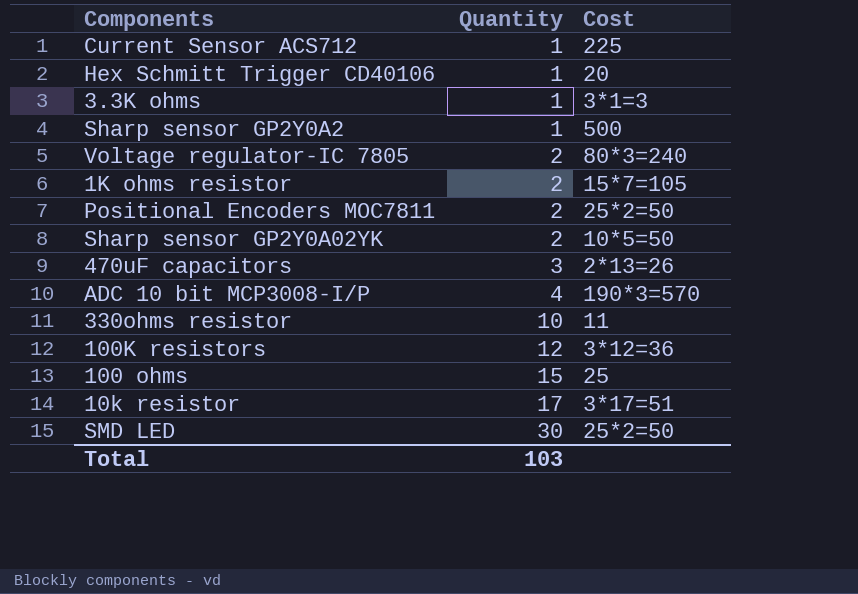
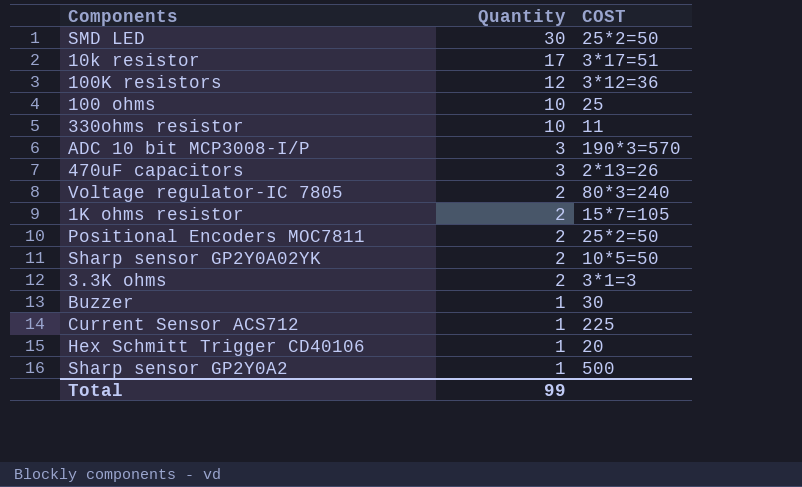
row order: Quantity ascending -> Quantity descending
column name: Cost -> COST
100 ohms | Quantity: 15 -> 10
ADC 10 bit MCP3008-I/P | Quantity: 4 -> 3
3.3K ohms | Quantity: 1 -> 2
row Buzzer: none -> 1 | 30
Total | Quantity: 103 -> 99

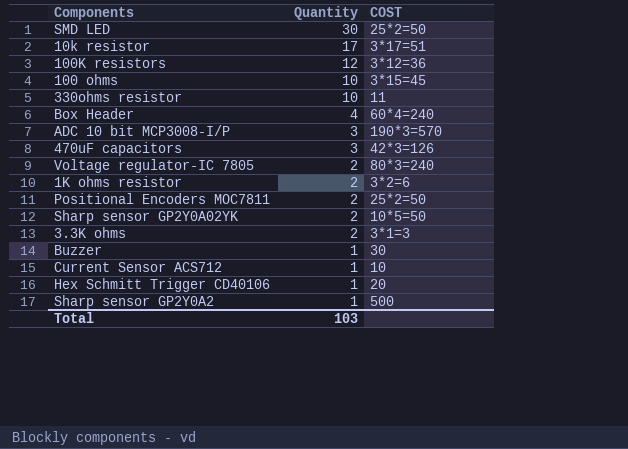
100 ohms | COST: 25 -> 3*15=45
row Box Header: none -> 4 | 60*4=240
470uF capacitors | COST: 2*13=26 -> 42*3=126
1K ohms resistor | COST: 15*7=105 -> 3*2=6
Current Sensor ACS712 | COST: 225 -> 10
Total | Quantity: 99 -> 103

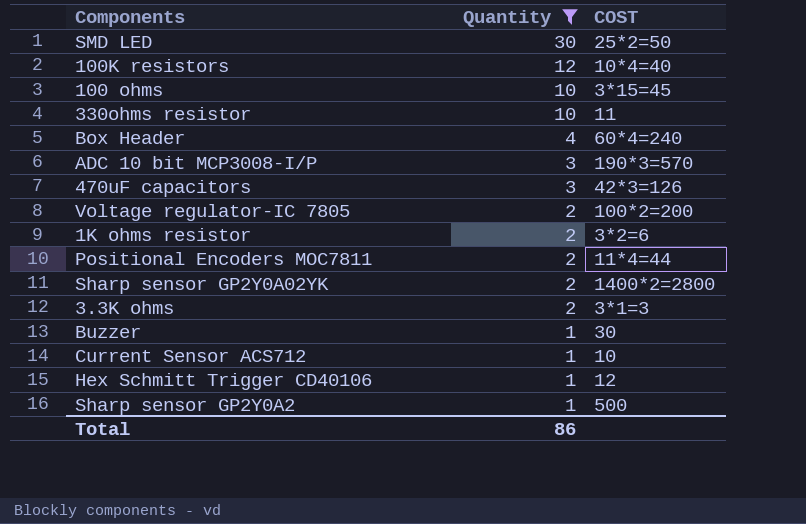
filter: none -> Quantity != 17
100K resistors | COST: 3*12=36 -> 10*4=40
Voltage regulator-IC 7805 | COST: 80*3=240 -> 100*2=200
Positional Encoders MOC7811 | COST: 25*2=50 -> 11*4=44
Sharp sensor GP2Y0A02YK | COST: 10*5=50 -> 1400*2=2800
Hex Schmitt Trigger CD40106 | COST: 20 -> 12
Total | Quantity: 103 -> 86

